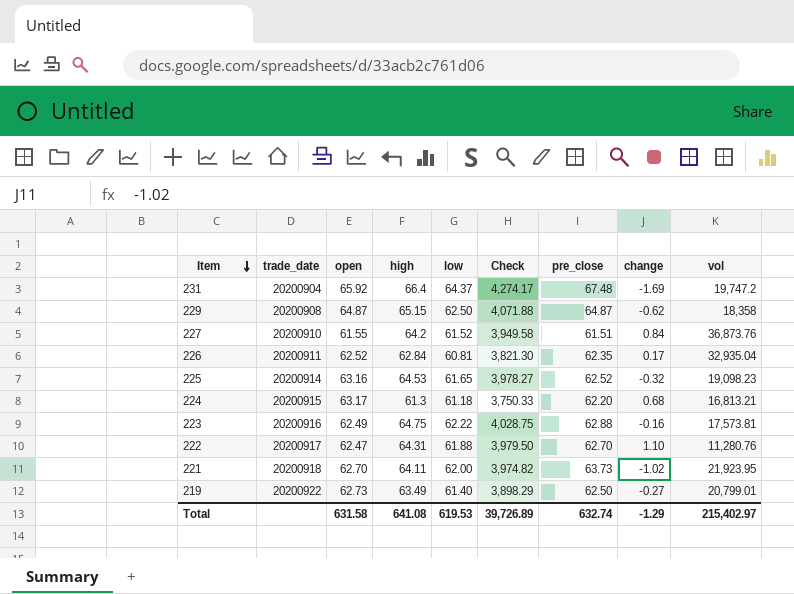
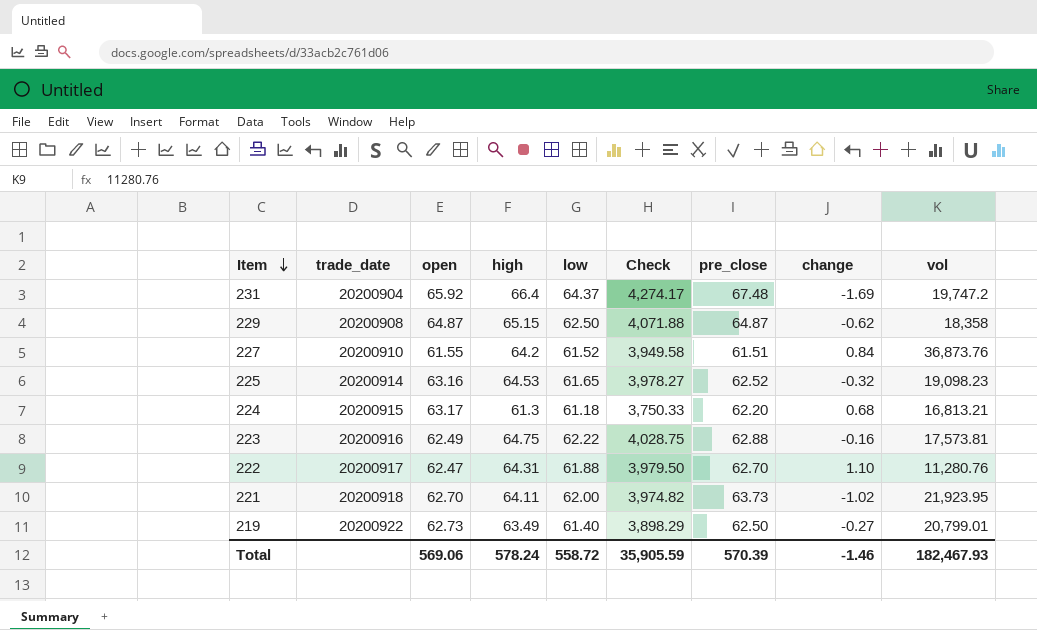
row 226: 20200911 | 62.52 | 62.84 | 60.81 | 3,821.30 | 62.35 | 0.17 | 32,935.04 -> none
Total | open: 631.58 -> 569.06
Total | high: 641.08 -> 578.24
Total | low: 619.53 -> 558.72
Total | Check: 39,726.89 -> 35,905.59
Total | pre_close: 632.74 -> 570.39
Total | change: -1.29 -> -1.46
Total | vol: 215,402.97 -> 182,467.93

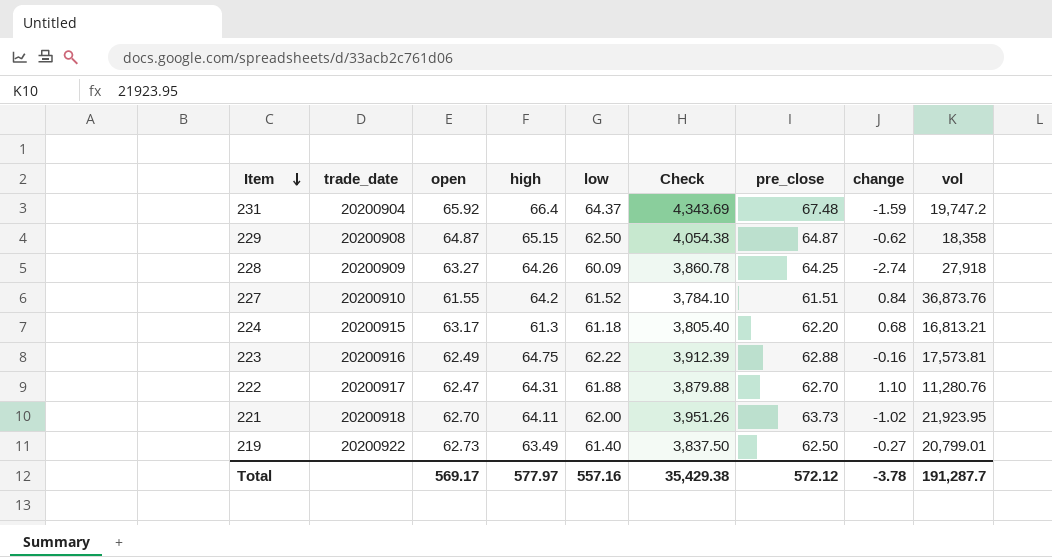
column Check | formula: [high] * [low] -> [low] * [pre_close]
row 225: 20200914 | 63.16 | 64.53 | 61.65 | 3,978.27 | 62.52 | -0.32 | 19,098.23 -> none
231 | change: -1.69 -> -1.59
row 228: none -> 20200909 | 63.27 | 64.26 | 60.09 | 3,860.78 | 64.25 | -2.74 | 27,918
Total | open: 569.06 -> 569.17
Total | high: 578.24 -> 577.97
Total | low: 558.72 -> 557.16
Total | Check: 35,905.59 -> 35,429.38
Total | pre_close: 570.39 -> 572.12
Total | change: -1.46 -> -3.78
Total | vol: 182,467.93 -> 191,287.7

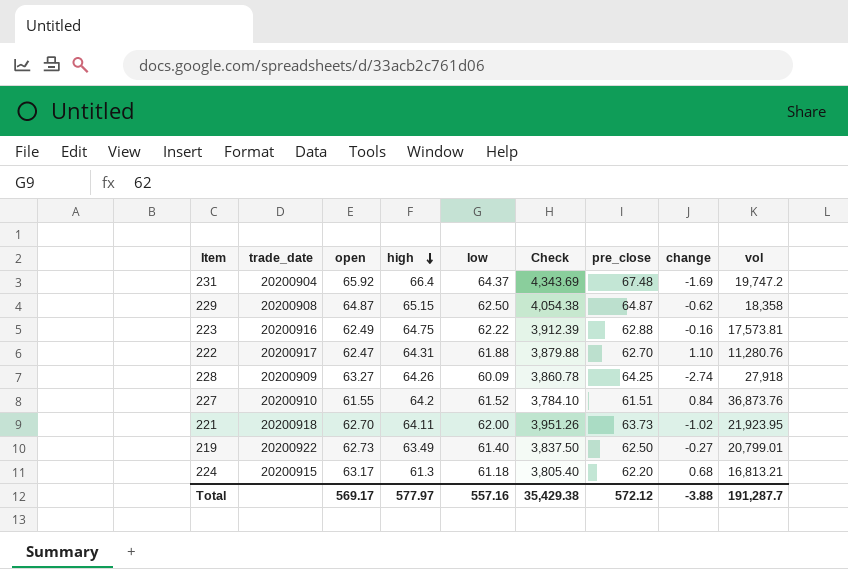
row order: Item descending -> high descending
231 | change: -1.59 -> -1.69
Total | change: -3.78 -> -3.88

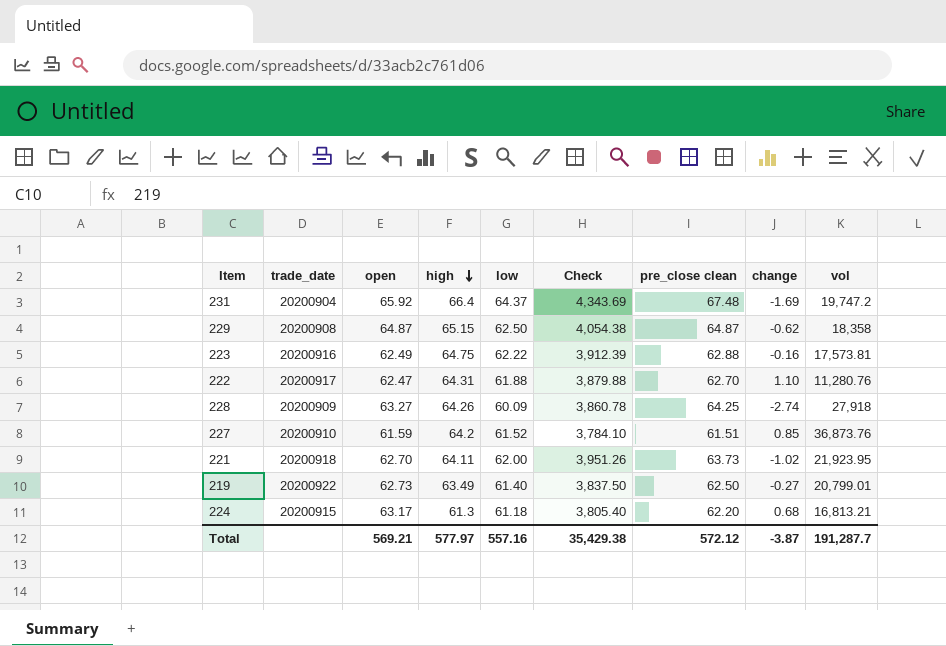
column name: pre_close -> pre_close clean
227 | open: 61.55 -> 61.59
227 | change: 0.84 -> 0.85
Total | open: 569.17 -> 569.21
Total | change: -3.88 -> -3.87

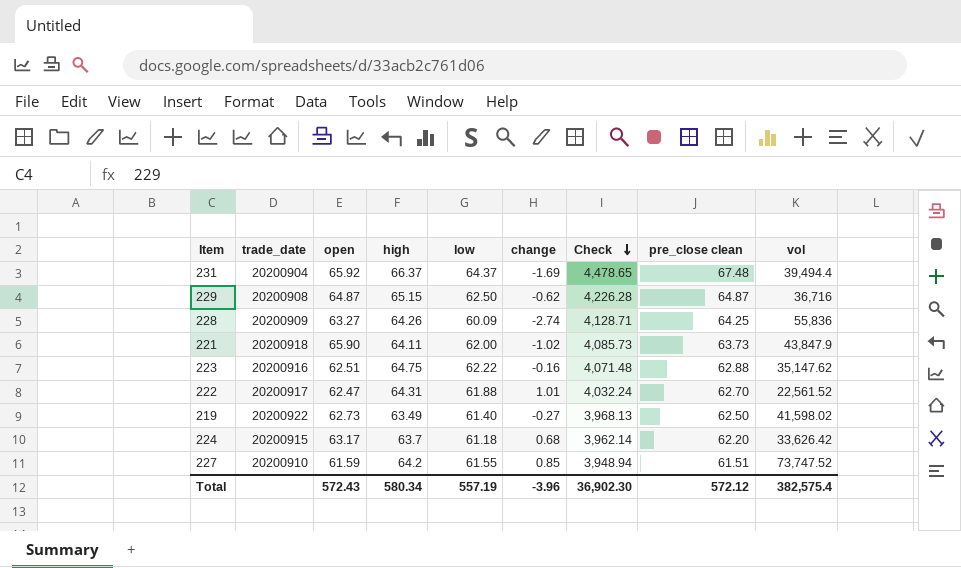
row order: high descending -> Check descending
column change | position: 8 -> 6
column Check | formula: [low] * [pre_close clean] -> [high] * [pre_close clean]
231 | high: 66.4 -> 66.37
231 | vol: 19,747.2 -> 39,494.4
229 | vol: 18,358 -> 36,716
228 | vol: 27,918 -> 55,836
221 | open: 62.70 -> 65.90
221 | vol: 21,923.95 -> 43,847.9
223 | open: 62.49 -> 62.51
223 | vol: 17,573.81 -> 35,147.62
222 | change: 1.10 -> 1.01
222 | vol: 11,280.76 -> 22,561.52
219 | vol: 20,799.01 -> 41,598.02
224 | high: 61.3 -> 63.7
224 | vol: 16,813.21 -> 33,626.42
227 | low: 61.52 -> 61.55
227 | vol: 36,873.76 -> 73,747.52
Total | open: 569.21 -> 572.43
Total | high: 577.97 -> 580.34
Total | low: 557.16 -> 557.19
Total | change: -3.87 -> -3.96
Total | Check: 35,429.38 -> 36,902.30
Total | vol: 191,287.7 -> 382,575.4

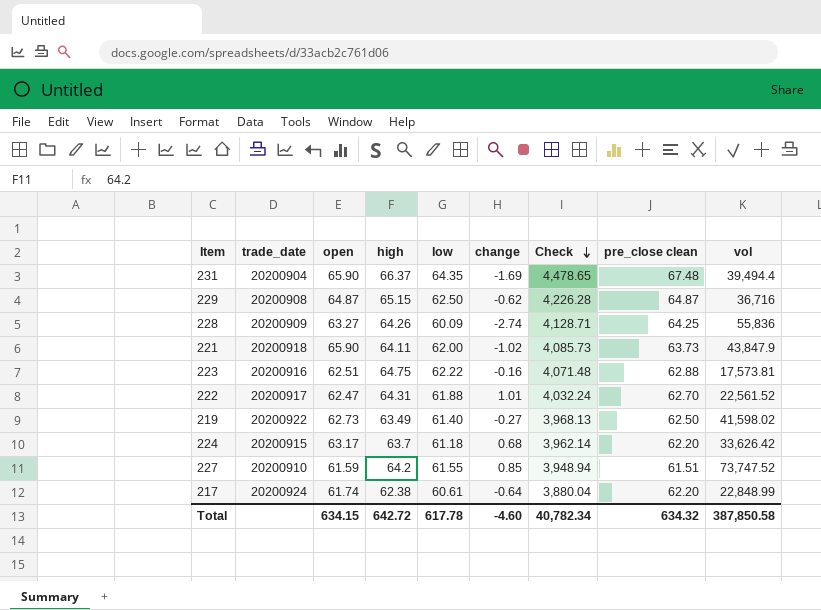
231 | open: 65.92 -> 65.90
231 | low: 64.37 -> 64.35
223 | vol: 35,147.62 -> 17,573.81
row 217: none -> 20200924 | 61.74 | 62.38 | 60.61 | -0.64 | 3,880.04 | 62.20 | 22,848.99
Total | open: 572.43 -> 634.15
Total | high: 580.34 -> 642.72
Total | low: 557.19 -> 617.78
Total | change: -3.96 -> -4.60
Total | Check: 36,902.30 -> 40,782.34
Total | pre_close clean: 572.12 -> 634.32
Total | vol: 382,575.4 -> 387,850.58

